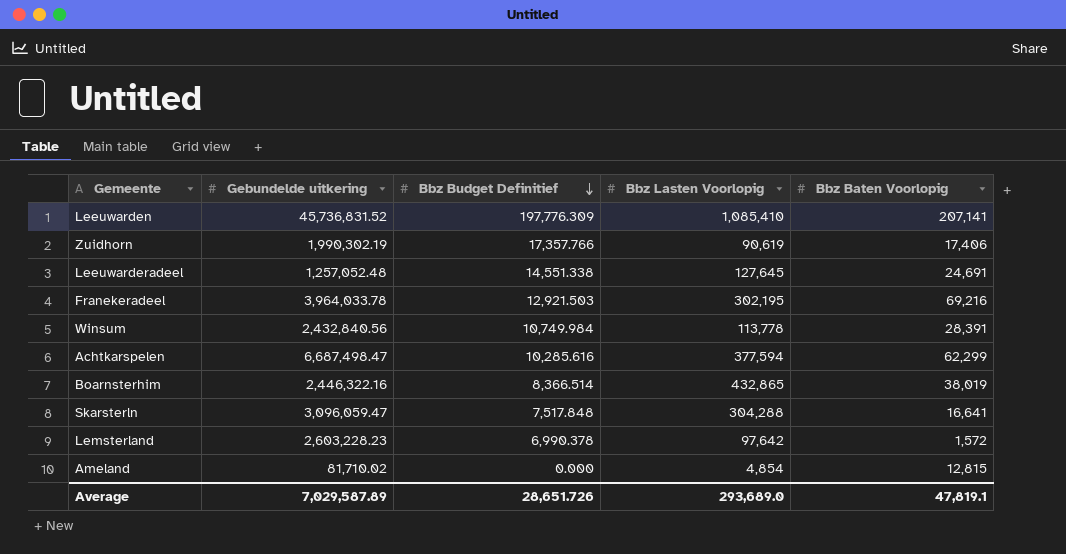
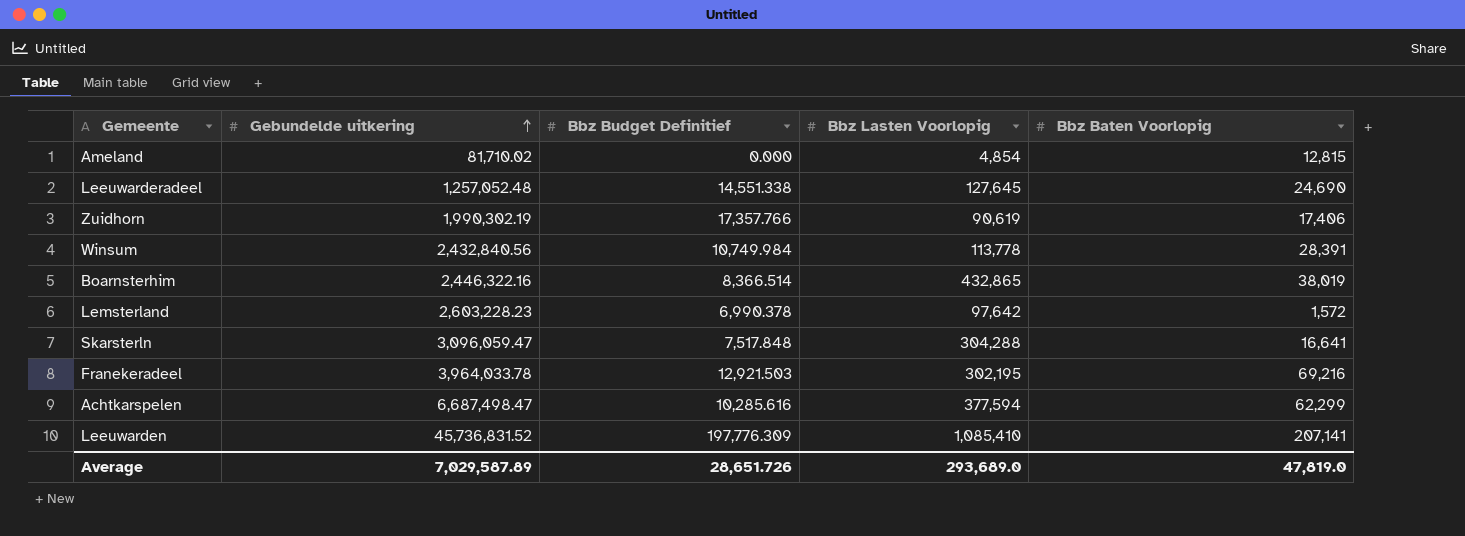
row order: Bbz Budget Definitief descending -> Gebundelde uitkering ascending
Leeuwarderadeel | Bbz Baten Voorlopig: 24,691 -> 24,690
Average | Bbz Baten Voorlopig: 47,819.1 -> 47,819.0

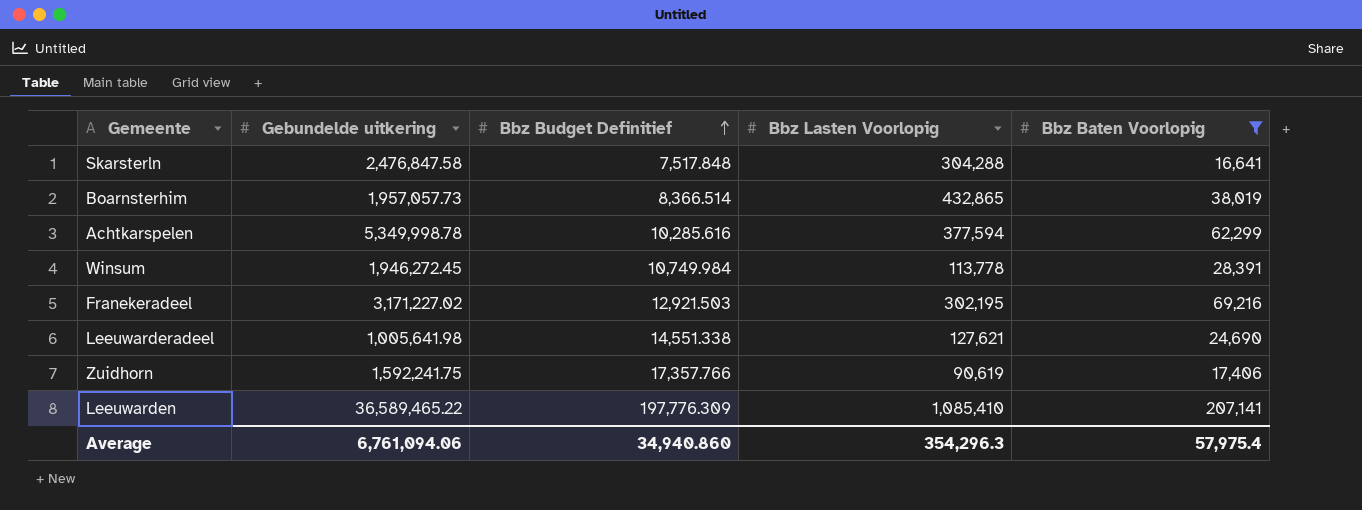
filter: none -> Bbz Baten Voorlopig >= 16,641
row order: Gebundelde uitkering ascending -> Bbz Budget Definitief ascending
Skarsterln | Gebundelde uitkering: 3,096,059.47 -> 2,476,847.58
Boarnsterhim | Gebundelde uitkering: 2,446,322.16 -> 1,957,057.73
Achtkarspelen | Gebundelde uitkering: 6,687,498.47 -> 5,349,998.78
Winsum | Gebundelde uitkering: 2,432,840.56 -> 1,946,272.45
Franekeradeel | Gebundelde uitkering: 3,964,033.78 -> 3,171,227.02
Leeuwarderadeel | Gebundelde uitkering: 1,257,052.48 -> 1,005,641.98
Leeuwarderadeel | Bbz Lasten Voorlopig: 127,645 -> 127,621
Zuidhorn | Gebundelde uitkering: 1,990,302.19 -> 1,592,241.75
Leeuwarden | Gebundelde uitkering: 45,736,831.52 -> 36,589,465.22
Average | Gebundelde uitkering: 7,029,587.89 -> 6,761,094.06
Average | Bbz Budget Definitief: 28,651.726 -> 34,940.860
Average | Bbz Lasten Voorlopig: 293,689.0 -> 354,296.3
Average | Bbz Baten Voorlopig: 47,819.0 -> 57,975.4

